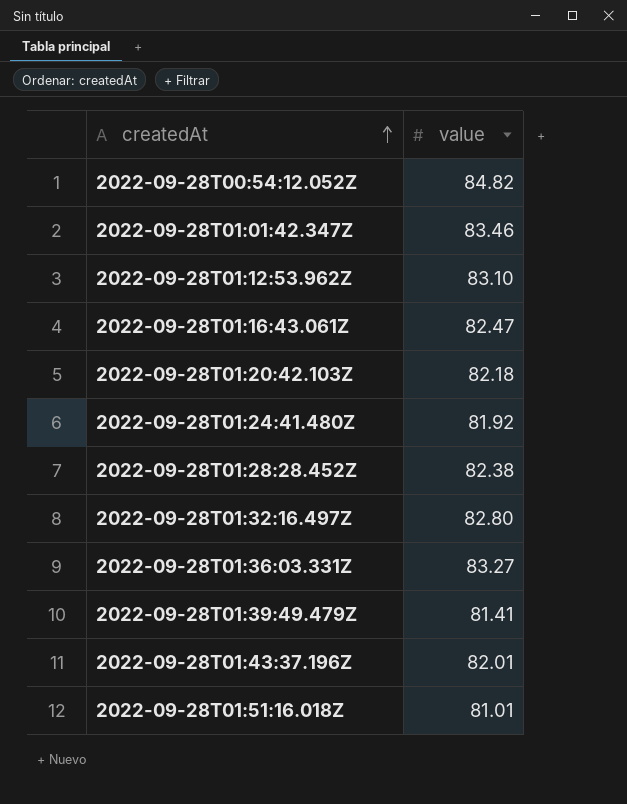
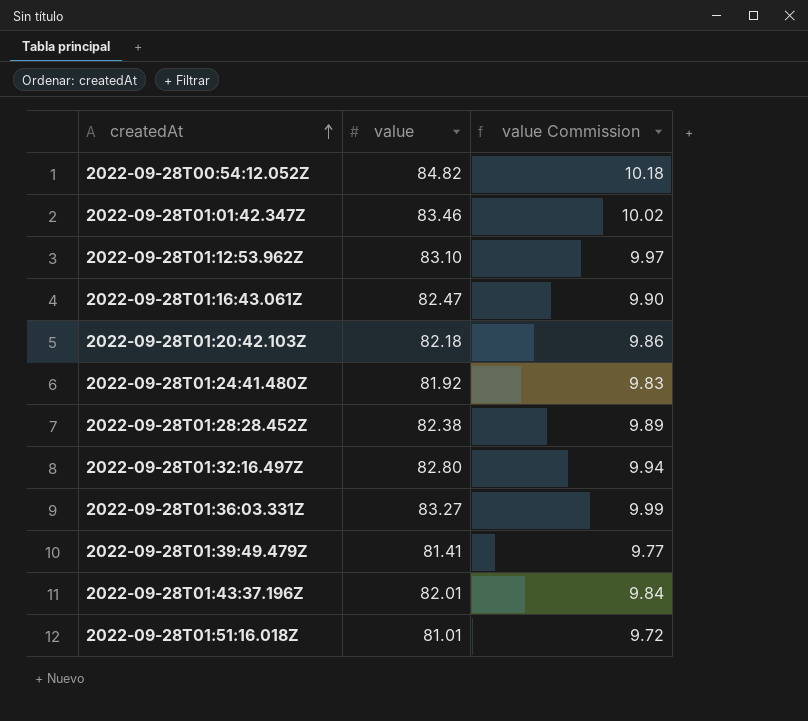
column value Commission | formula: none -> [value] * 0.12

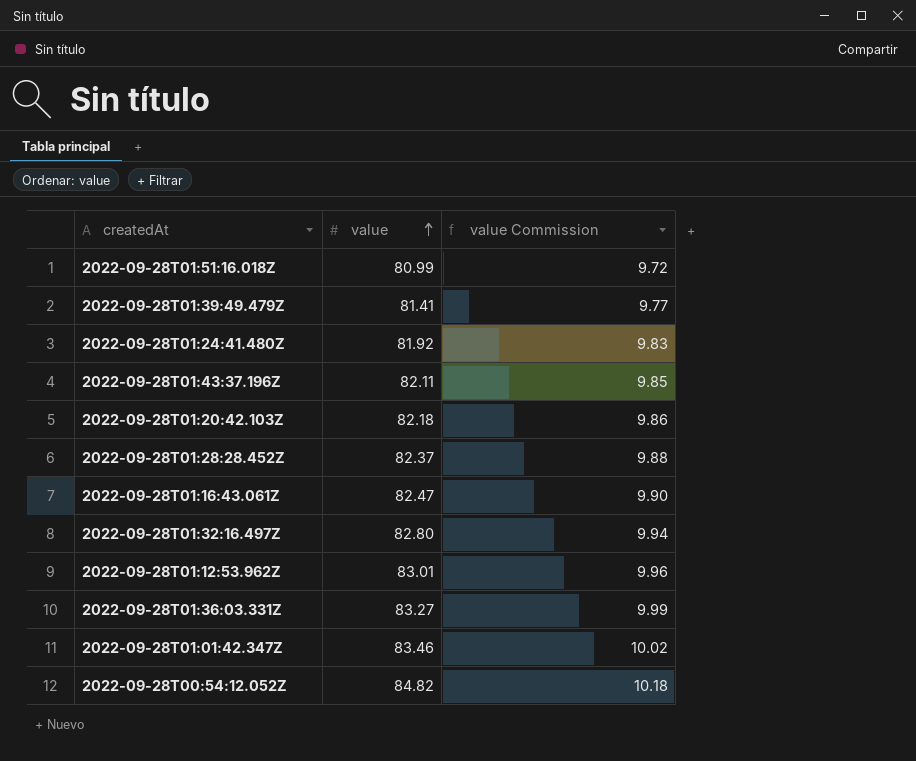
row order: createdAt ascending -> value ascending
2022-09-28T01:51:16.018Z | value: 81.01 -> 80.99
2022-09-28T01:43:37.196Z | value: 82.01 -> 82.11
2022-09-28T01:43:37.196Z | value Commission: 9.84 -> 9.85
2022-09-28T01:28:28.452Z | value: 82.38 -> 82.37
2022-09-28T01:28:28.452Z | value Commission: 9.89 -> 9.88
2022-09-28T01:12:53.962Z | value: 83.10 -> 83.01
2022-09-28T01:12:53.962Z | value Commission: 9.97 -> 9.96

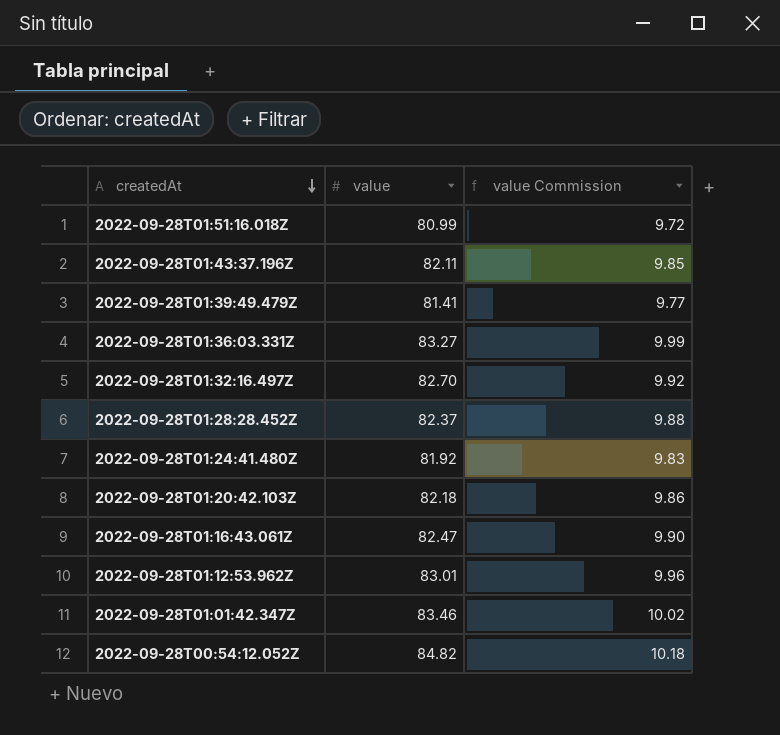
row order: value ascending -> createdAt descending
2022-09-28T01:32:16.497Z | value: 82.80 -> 82.70
2022-09-28T01:32:16.497Z | value Commission: 9.94 -> 9.92

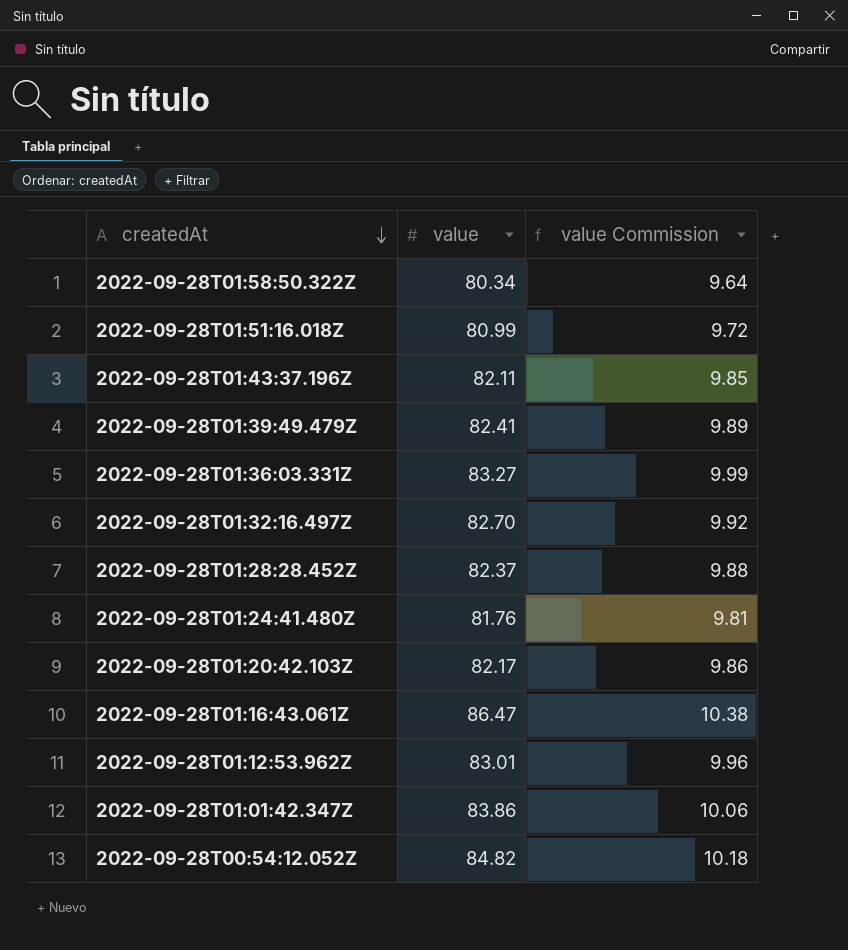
row 2022-09-28T01:58:50.322Z: none -> 80.34 | 9.64
2022-09-28T01:39:49.479Z | value: 81.41 -> 82.41
2022-09-28T01:39:49.479Z | value Commission: 9.77 -> 9.89
2022-09-28T01:24:41.480Z | value: 81.92 -> 81.76
2022-09-28T01:24:41.480Z | value Commission: 9.83 -> 9.81
2022-09-28T01:20:42.103Z | value: 82.18 -> 82.17
2022-09-28T01:16:43.061Z | value: 82.47 -> 86.47
2022-09-28T01:16:43.061Z | value Commission: 9.90 -> 10.38
2022-09-28T01:01:42.347Z | value: 83.46 -> 83.86
2022-09-28T01:01:42.347Z | value Commission: 10.02 -> 10.06

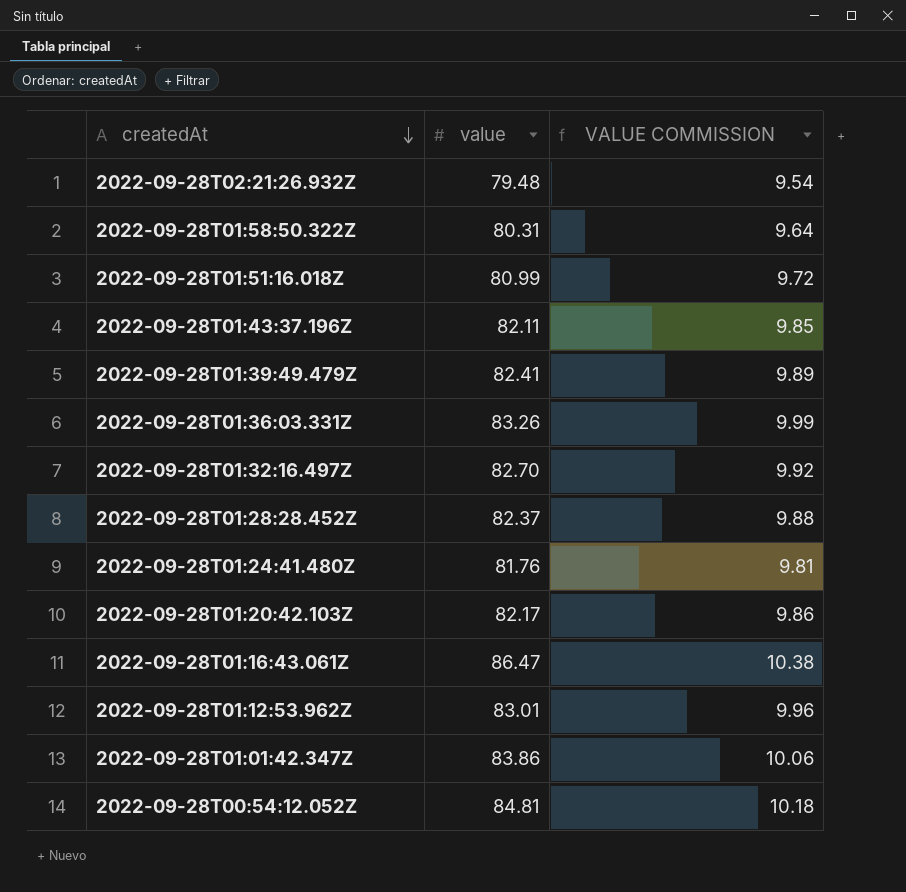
column name: value Commission -> VALUE COMMISSION
row 2022-09-28T02:21:26.932Z: none -> 79.48 | 9.54
2022-09-28T01:58:50.322Z | value: 80.34 -> 80.31
2022-09-28T01:36:03.331Z | value: 83.27 -> 83.26
2022-09-28T00:54:12.052Z | value: 84.82 -> 84.81

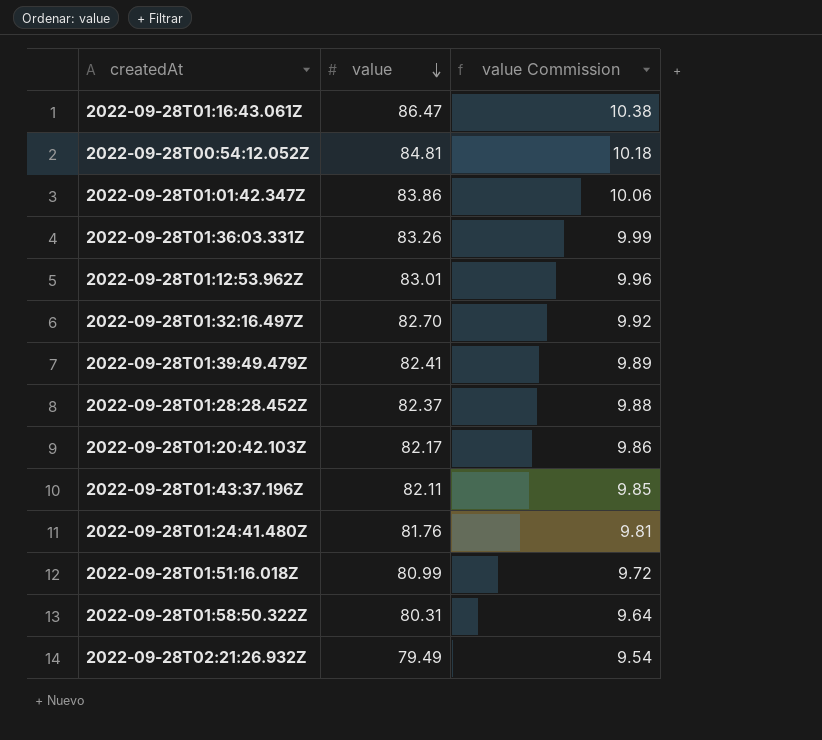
row order: createdAt descending -> value descending
column name: VALUE COMMISSION -> value Commission
2022-09-28T02:21:26.932Z | value: 79.48 -> 79.49

